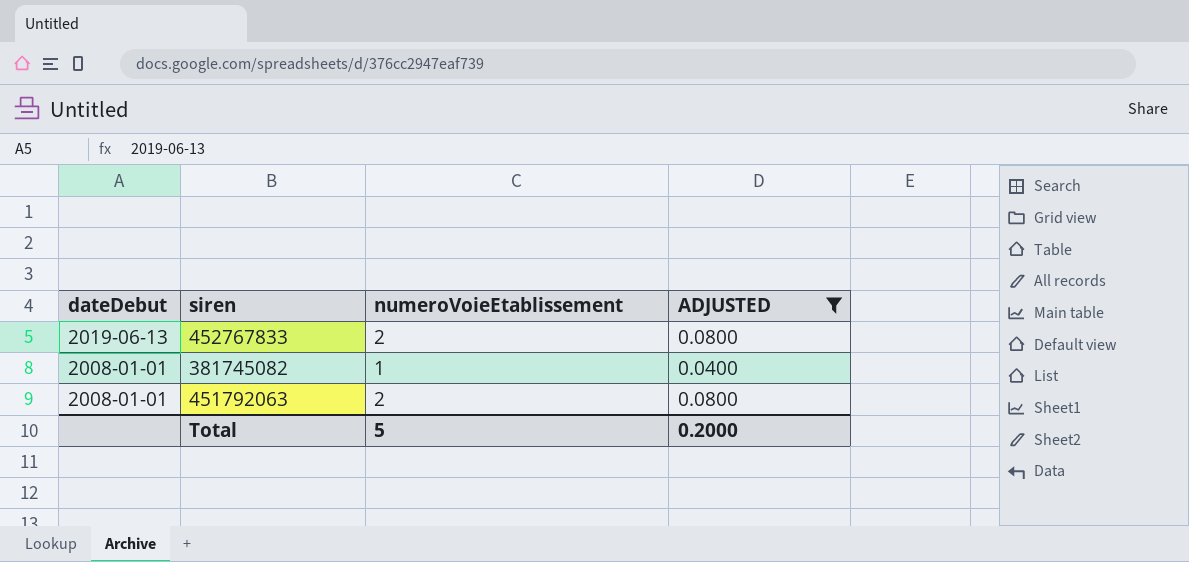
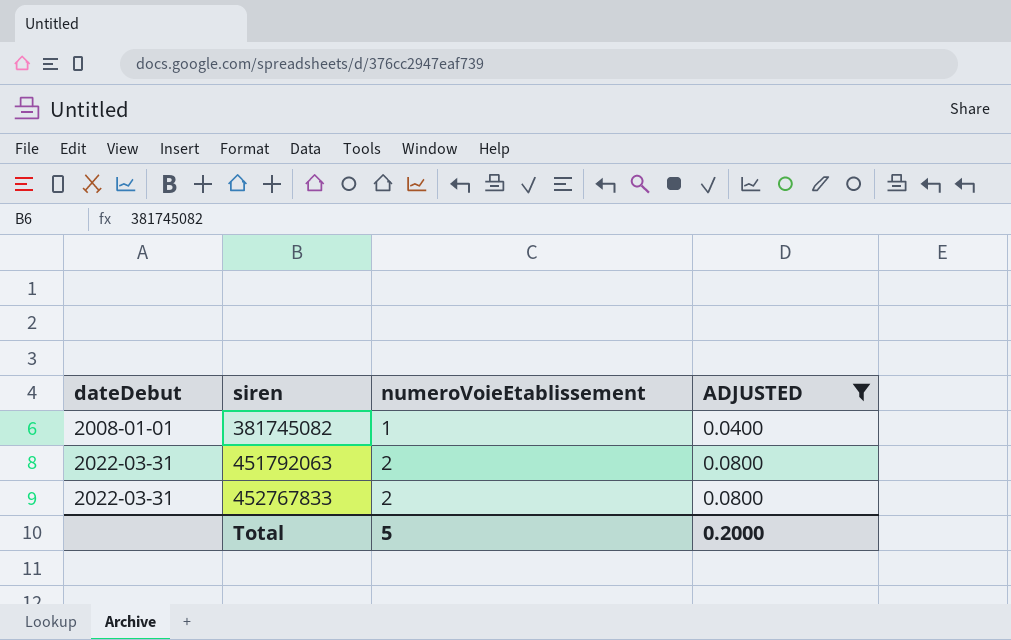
row order: dateDebut descending -> dateDebut ascending
451792063 | dateDebut: 2008-01-01 -> 2022-03-31
452767833 | dateDebut: 2019-06-13 -> 2022-03-31

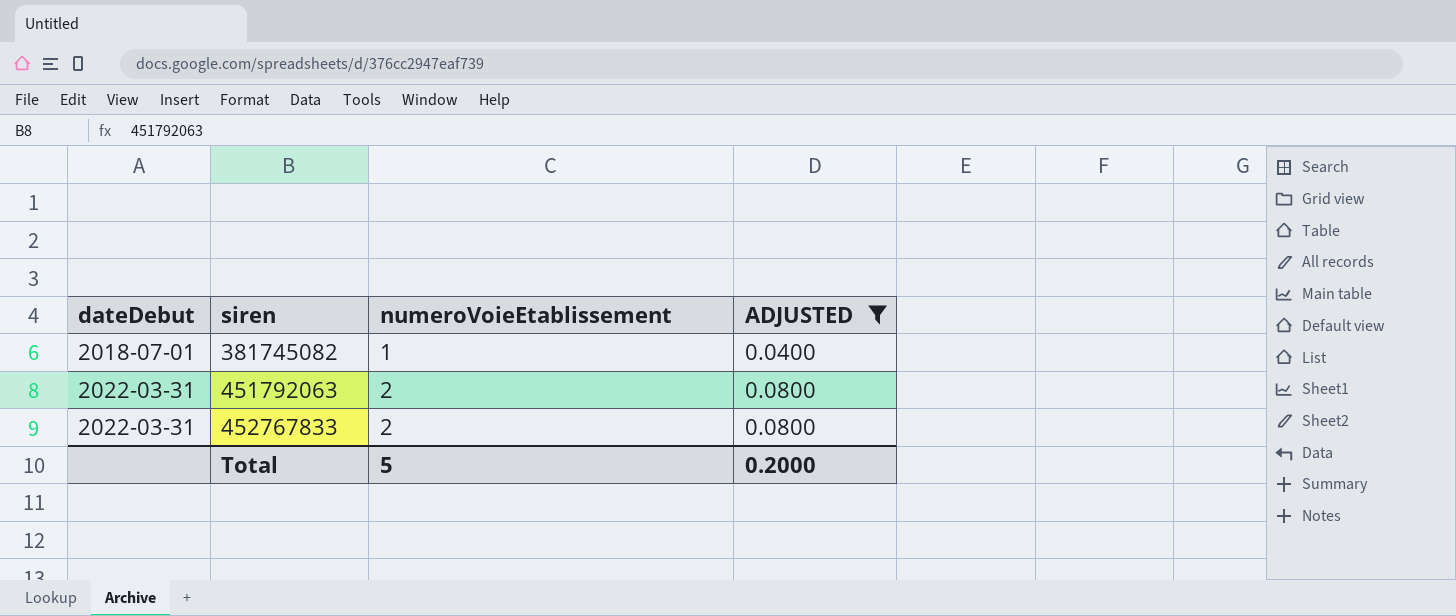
381745082 | dateDebut: 2008-01-01 -> 2018-07-01

